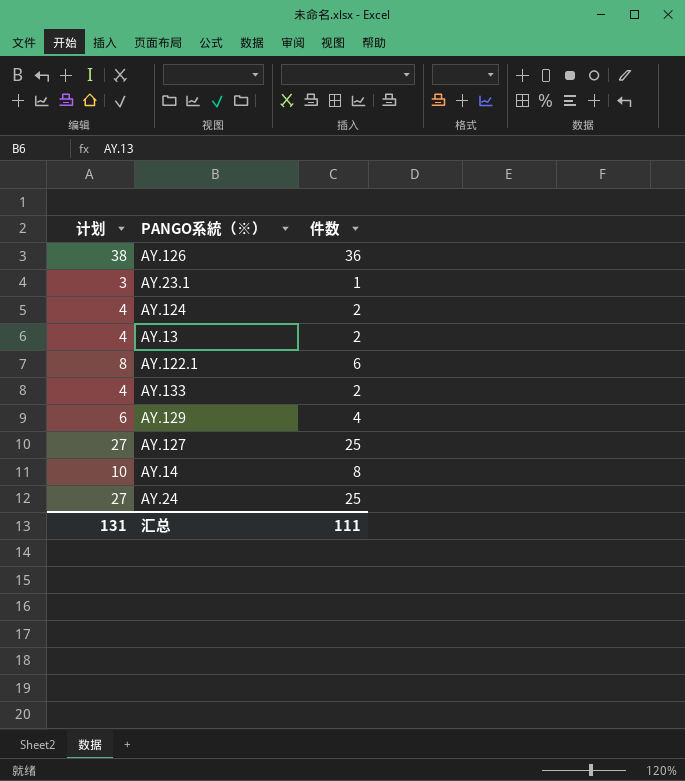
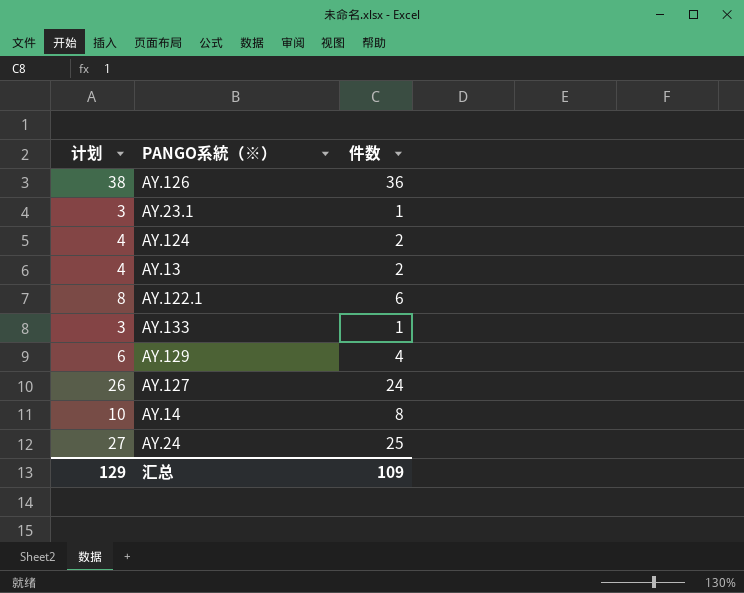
AY.133 | 计划: 4 -> 3
AY.133 | 件数: 2 -> 1
AY.127 | 计划: 27 -> 26
AY.127 | 件数: 25 -> 24
汇总 | 计划: 131 -> 129
汇总 | 件数: 111 -> 109

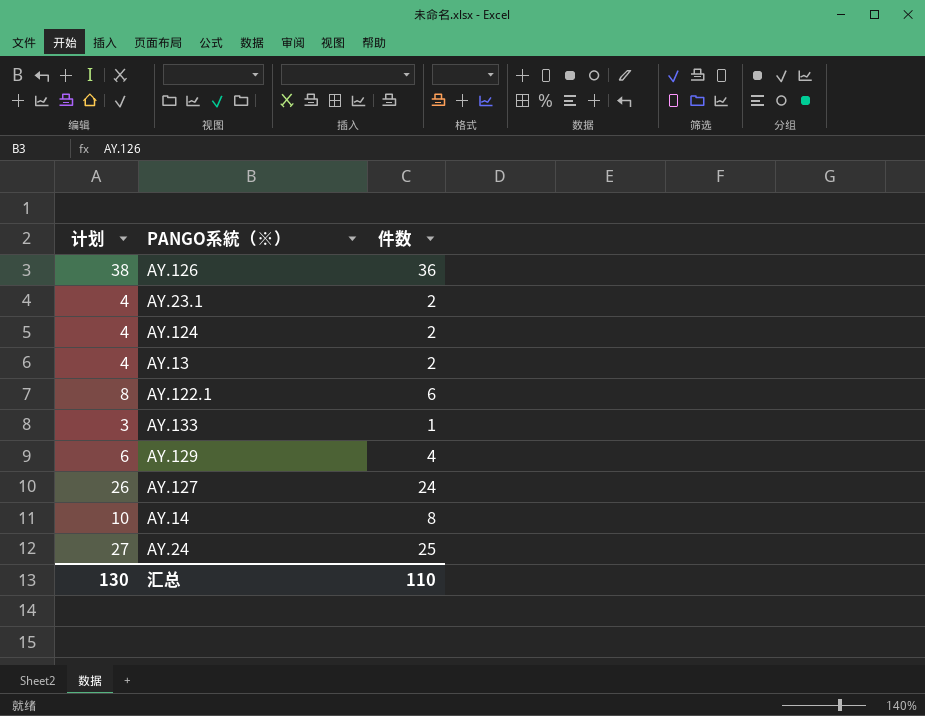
AY.23.1 | 计划: 3 -> 4
AY.23.1 | 件数: 1 -> 2
汇总 | 计划: 129 -> 130
汇总 | 件数: 109 -> 110

